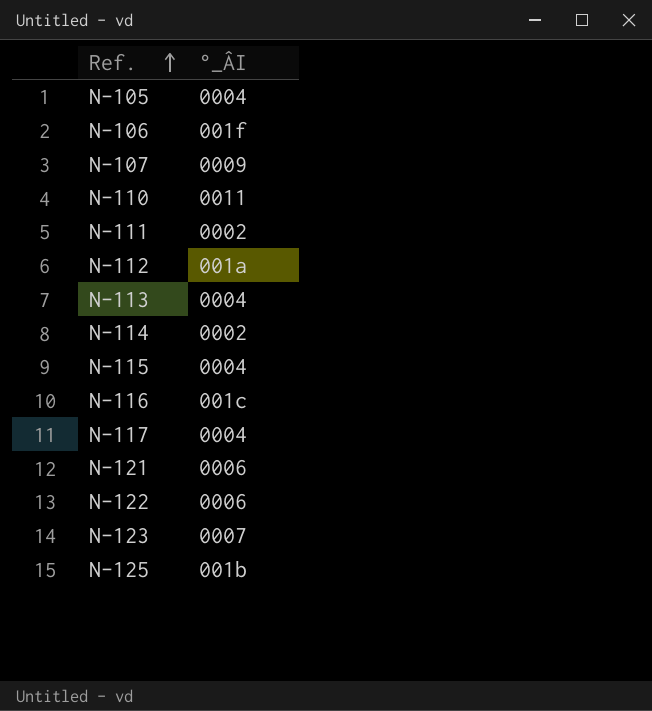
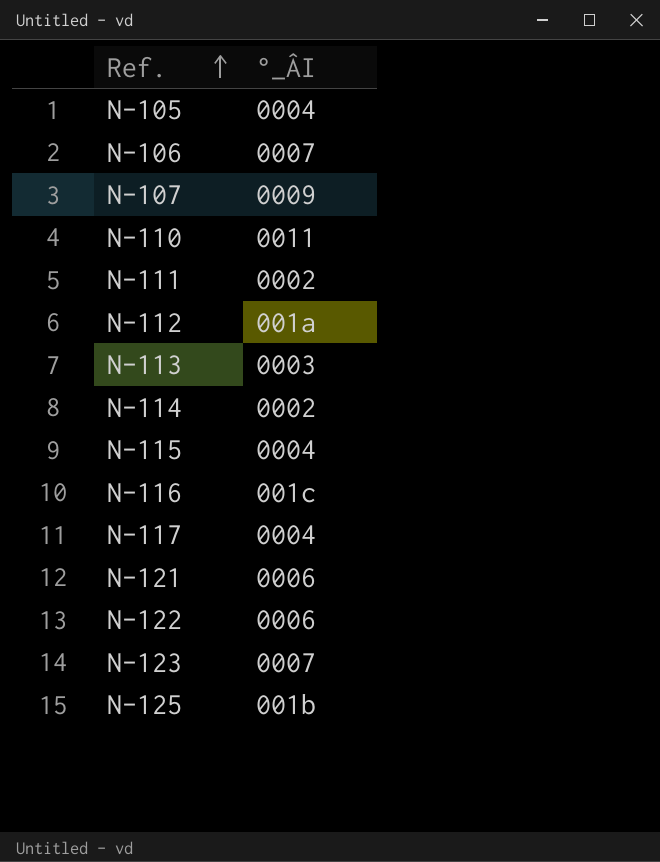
N-106 | °_ÂI: 001f -> 0007
N-113 | °_ÂI: 0004 -> 0003

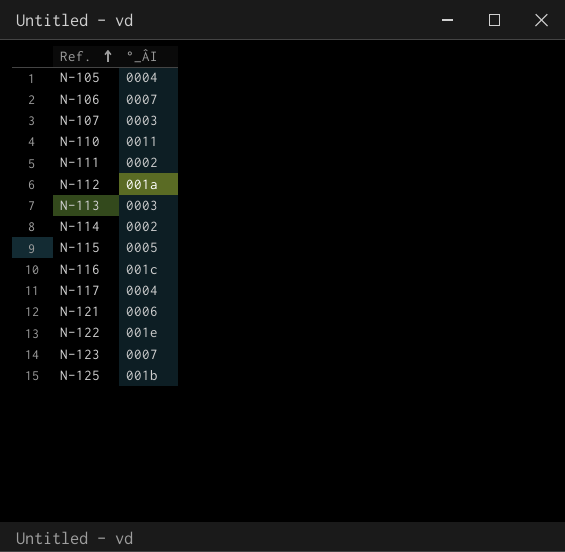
N-107 | °_ÂI: 0009 -> 0003
N-115 | °_ÂI: 0004 -> 0005
N-122 | °_ÂI: 0006 -> 001e

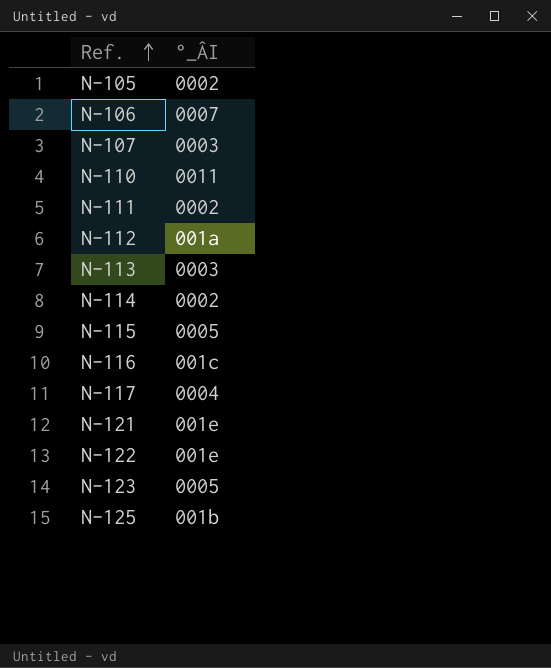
N-105 | °_ÂI: 0004 -> 0002
N-121 | °_ÂI: 0006 -> 001e
N-123 | °_ÂI: 0007 -> 0005

